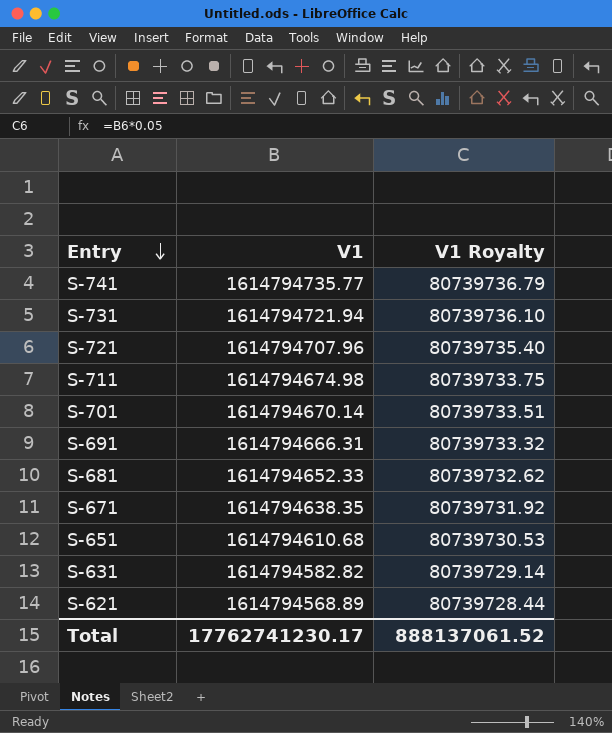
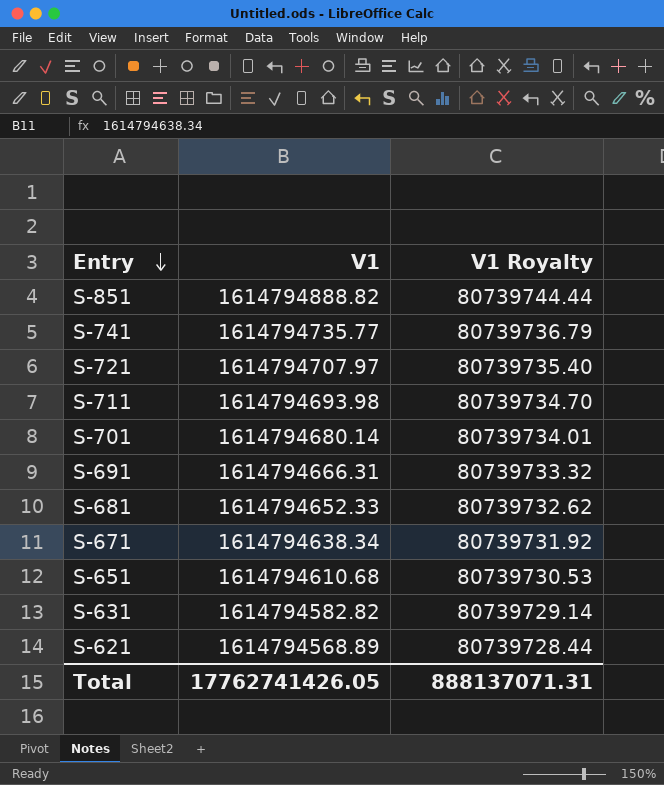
row S-731: 1614794721.94 | 80739736.10 -> none
row S-851: none -> 1614794888.82 | 80739744.44
S-721 | V1: 1614794707.96 -> 1614794707.97
S-711 | V1: 1614794674.98 -> 1614794693.98
S-711 | V1 Royalty: 80739733.75 -> 80739734.70
S-701 | V1: 1614794670.14 -> 1614794680.14
S-701 | V1 Royalty: 80739733.51 -> 80739734.01
S-671 | V1: 1614794638.35 -> 1614794638.34
Total | V1: 17762741230.17 -> 17762741426.05
Total | V1 Royalty: 888137061.52 -> 888137071.31

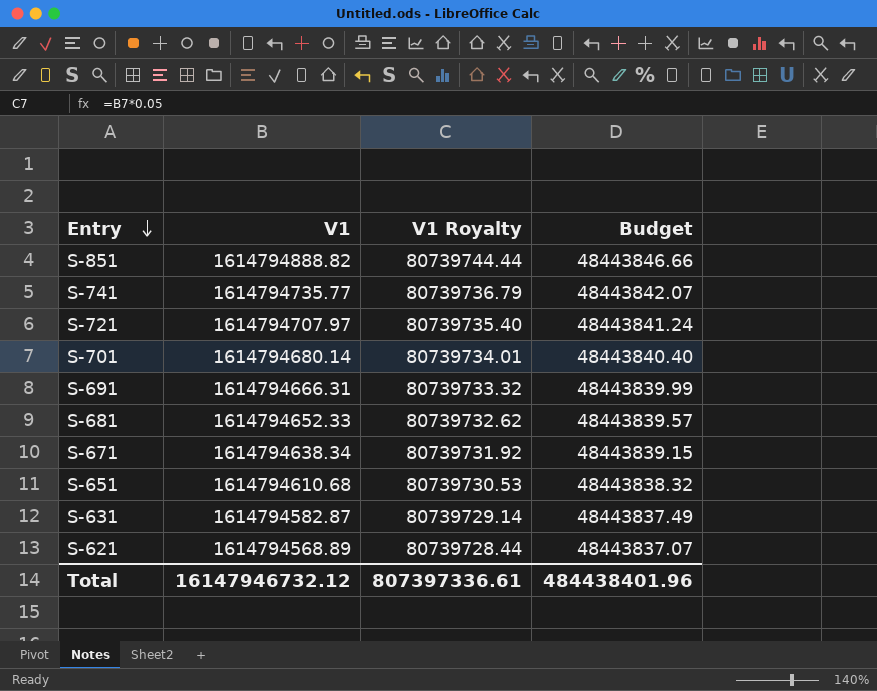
column Budget | formula: none -> [V1] * 0.03
row S-711: 1614794693.98 | 80739734.70 -> none
S-631 | V1: 1614794582.82 -> 1614794582.87
Total | V1: 17762741426.05 -> 16147946732.12
Total | V1 Royalty: 888137071.31 -> 807397336.61

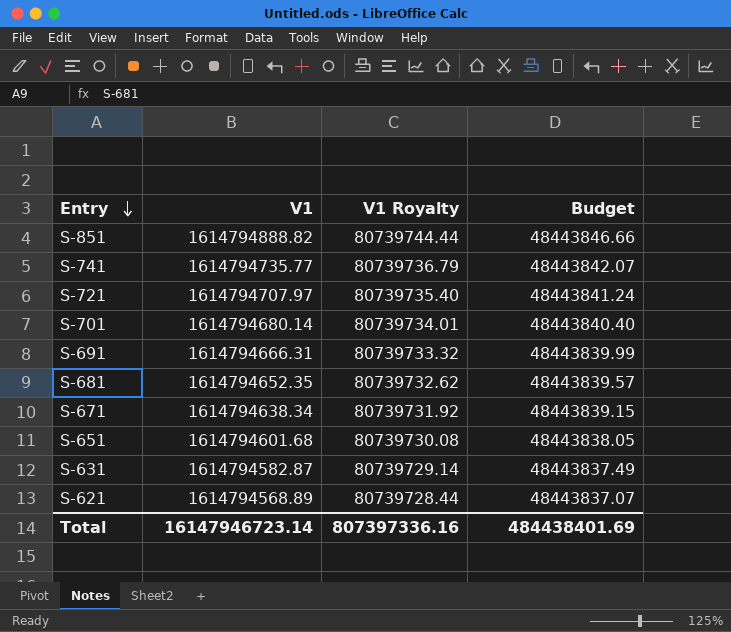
S-681 | V1: 1614794652.33 -> 1614794652.35
S-651 | V1: 1614794610.68 -> 1614794601.68
S-651 | V1 Royalty: 80739730.53 -> 80739730.08
S-651 | Budget: 48443838.32 -> 48443838.05
Total | V1: 16147946732.12 -> 16147946723.14
Total | V1 Royalty: 807397336.61 -> 807397336.16
Total | Budget: 484438401.96 -> 484438401.69

